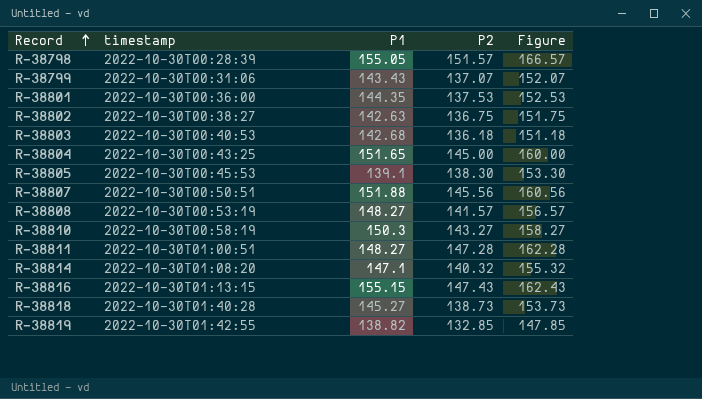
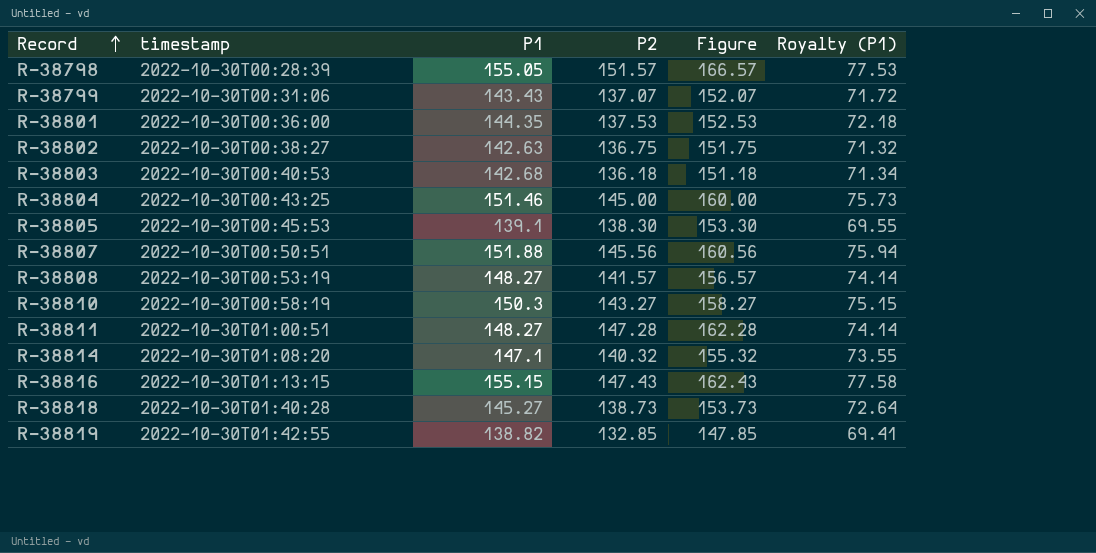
column Royalty (P1) | formula: none -> [P1] * 0.5
R-38804 | P1: 151.65 -> 151.46

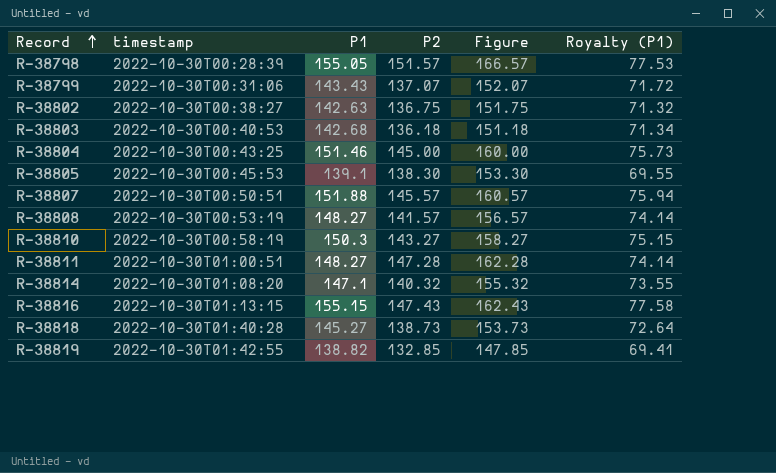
row R-38801: 2022-10-30T00:36:00 | 144.35 | 137.53 | 152.53 | 72.18 -> none
R-38807 | P2: 145.56 -> 145.57
R-38807 | Figure: 160.56 -> 160.57

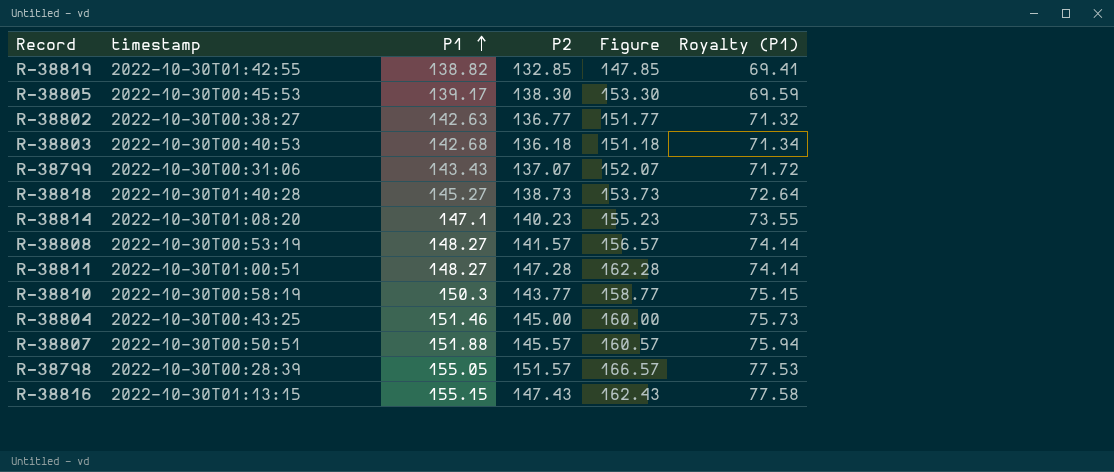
row order: Record ascending -> P1 ascending
R-38805 | P1: 139.1 -> 139.17
R-38805 | Royalty (P1): 69.55 -> 69.59
R-38802 | P2: 136.75 -> 136.77
R-38802 | Figure: 151.75 -> 151.77
R-38814 | P2: 140.32 -> 140.23
R-38814 | Figure: 155.32 -> 155.23
R-38810 | P2: 143.27 -> 143.77
R-38810 | Figure: 158.27 -> 158.77

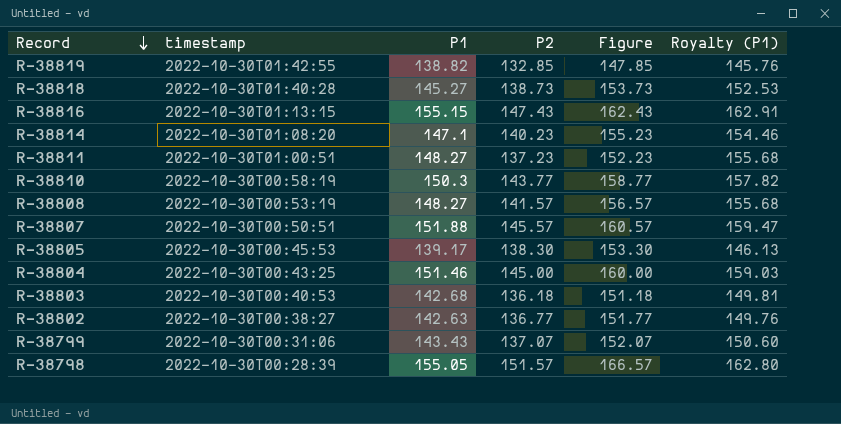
row order: P1 ascending -> Record descending
column Royalty (P1) | formula: [P1] * 0.5 -> [P1] * 1.05
R-38811 | P2: 147.28 -> 137.23
R-38811 | Figure: 162.28 -> 152.23

